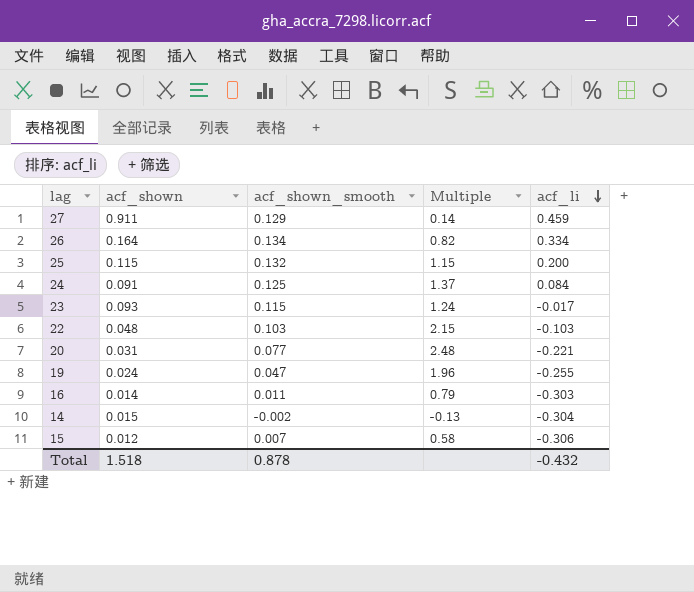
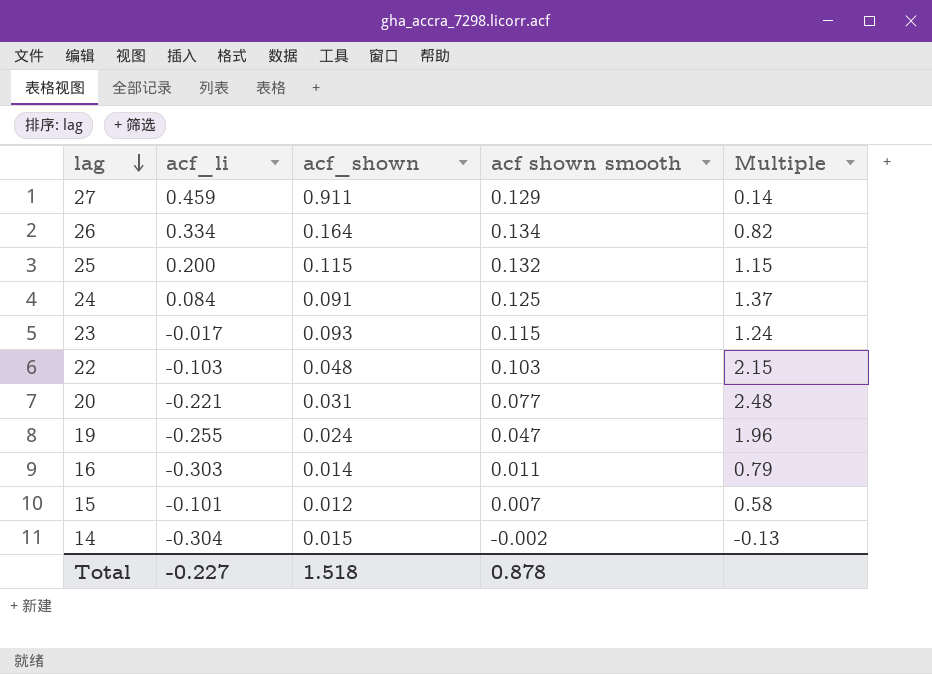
row order: acf_li descending -> lag descending
column acf_li | position: 5 -> 2
column name: acf_shown_smooth -> acf shown smooth
15 | acf_li: -0.306 -> -0.101
Total | acf_li: -0.432 -> -0.227

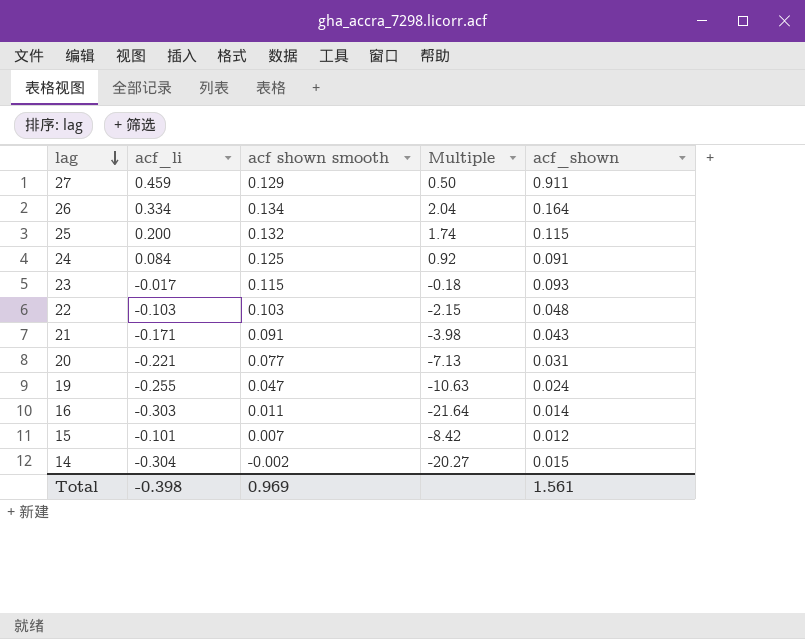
column Multiple | formula: [acf shown smooth] / [acf_shown] -> [acf_li] / [acf_shown]
column acf_shown | position: 3 -> 5
row 21: none -> -0.171 | 0.091 | -3.98 | 0.043
Total | acf_li: -0.227 -> -0.398
Total | acf shown smooth: 0.878 -> 0.969
Total | acf_shown: 1.518 -> 1.561

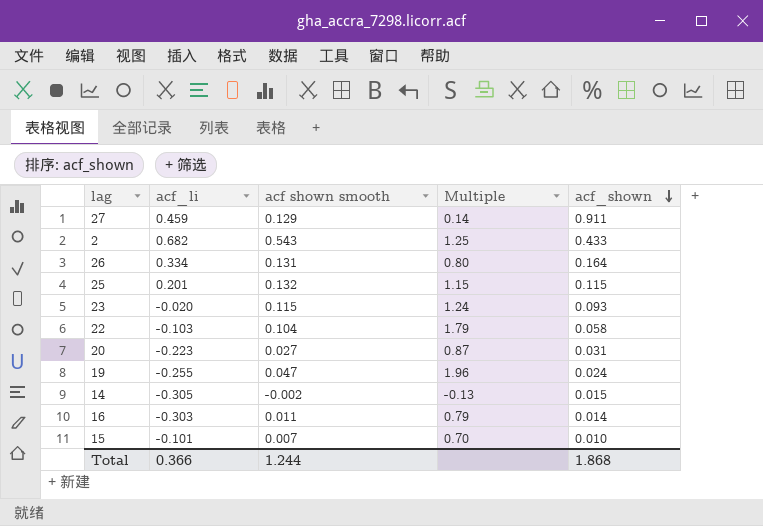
row order: lag descending -> acf_shown descending
column Multiple | formula: [acf_li] / [acf_shown] -> [acf shown smooth] / [acf_shown]
row 24: 0.084 | 0.125 | 0.92 | 0.091 -> none
row 21: -0.171 | 0.091 | -3.98 | 0.043 -> none
row 2: none -> 0.682 | 0.543 | 1.25 | 0.433
26 | acf shown smooth: 0.134 -> 0.131
25 | acf_li: 0.200 -> 0.201
23 | acf_li: -0.017 -> -0.020
22 | acf shown smooth: 0.103 -> 0.104
22 | acf_shown: 0.048 -> 0.058
20 | acf_li: -0.221 -> -0.223
20 | acf shown smooth: 0.077 -> 0.027
14 | acf_li: -0.304 -> -0.305
15 | acf_shown: 0.012 -> 0.010
Total | acf_li: -0.398 -> 0.366
Total | acf shown smooth: 0.969 -> 1.244
Total | acf_shown: 1.561 -> 1.868

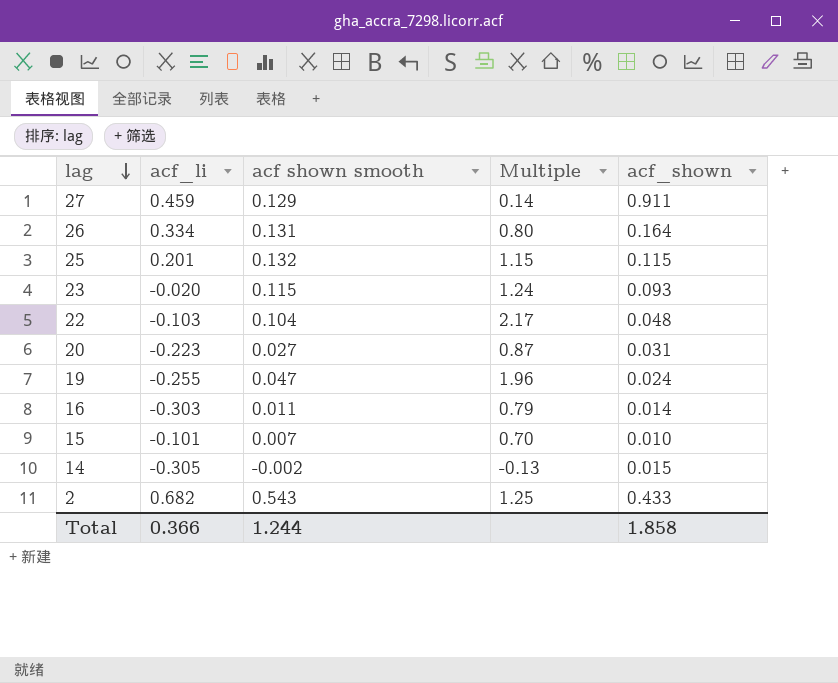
row order: acf_shown descending -> lag descending
22 | Multiple: 1.79 -> 2.17
22 | acf_shown: 0.058 -> 0.048
Total | acf_shown: 1.868 -> 1.858

